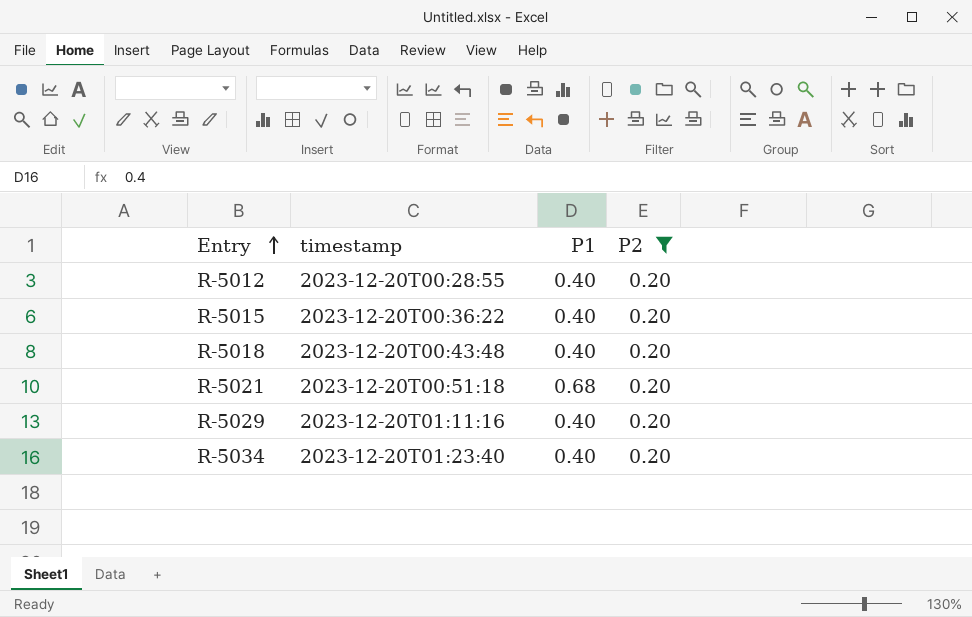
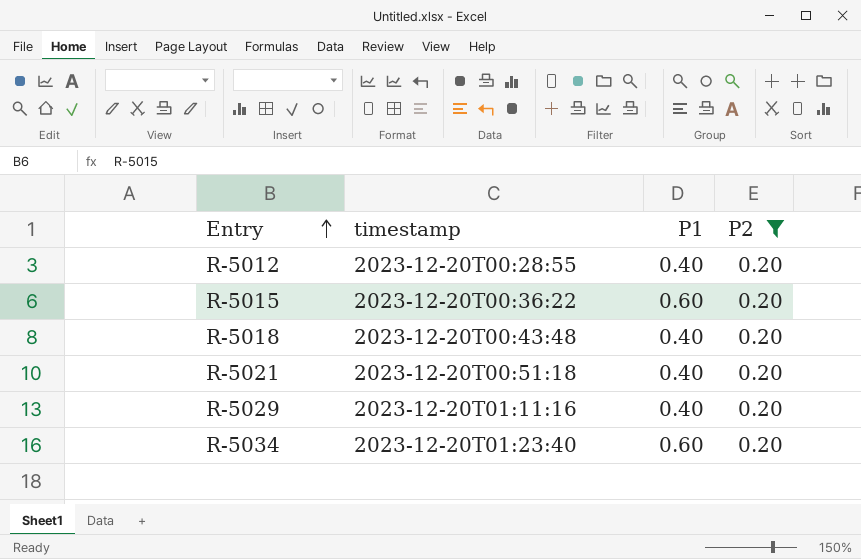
R-5015 | P1: 0.40 -> 0.60
R-5021 | P1: 0.68 -> 0.40
R-5034 | P1: 0.40 -> 0.60

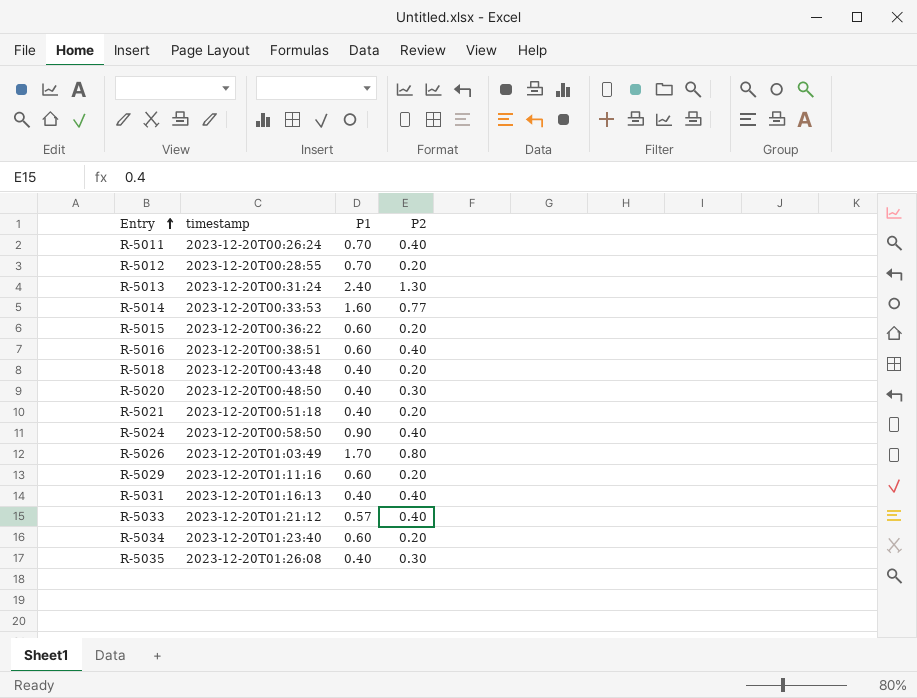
filter: P2 = 0.20 -> none
R-5012 | P1: 0.40 -> 0.70
R-5029 | P1: 0.40 -> 0.60

